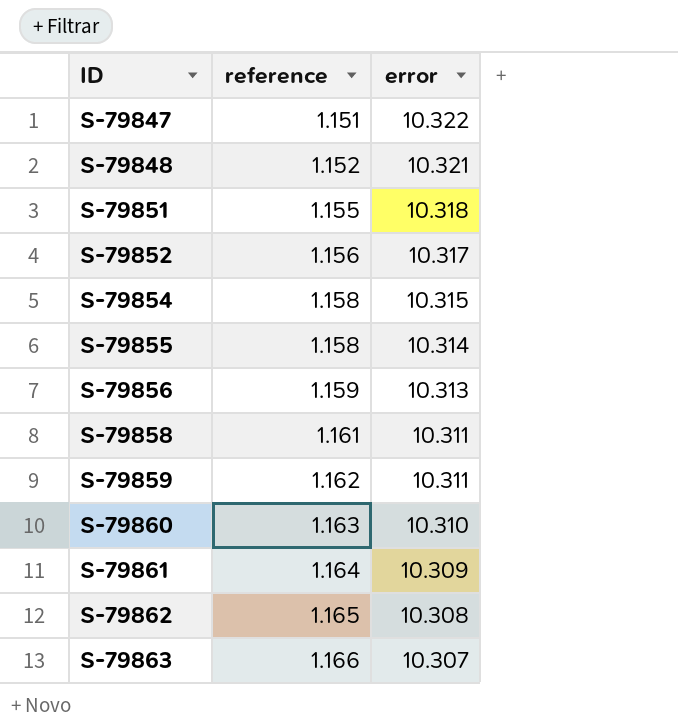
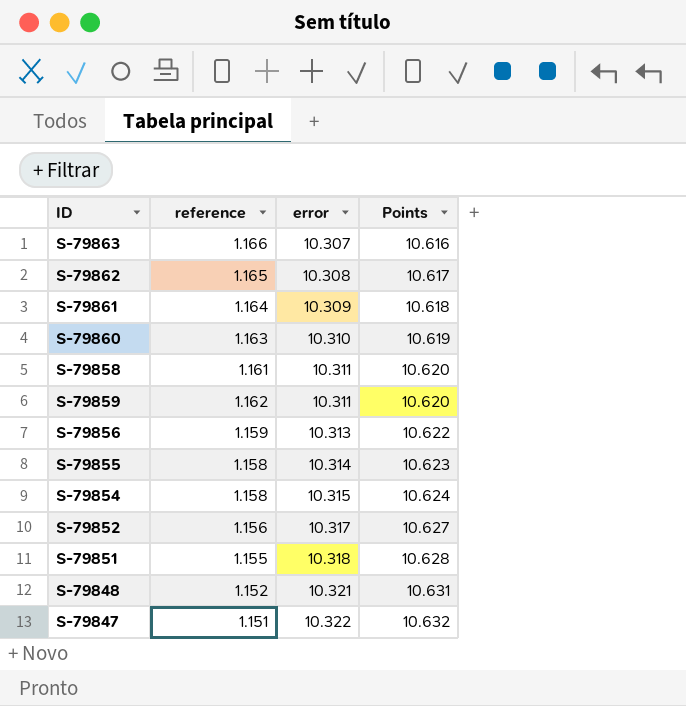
row order: ID ascending -> error ascending
column Points | formula: none -> [error] * 1.03

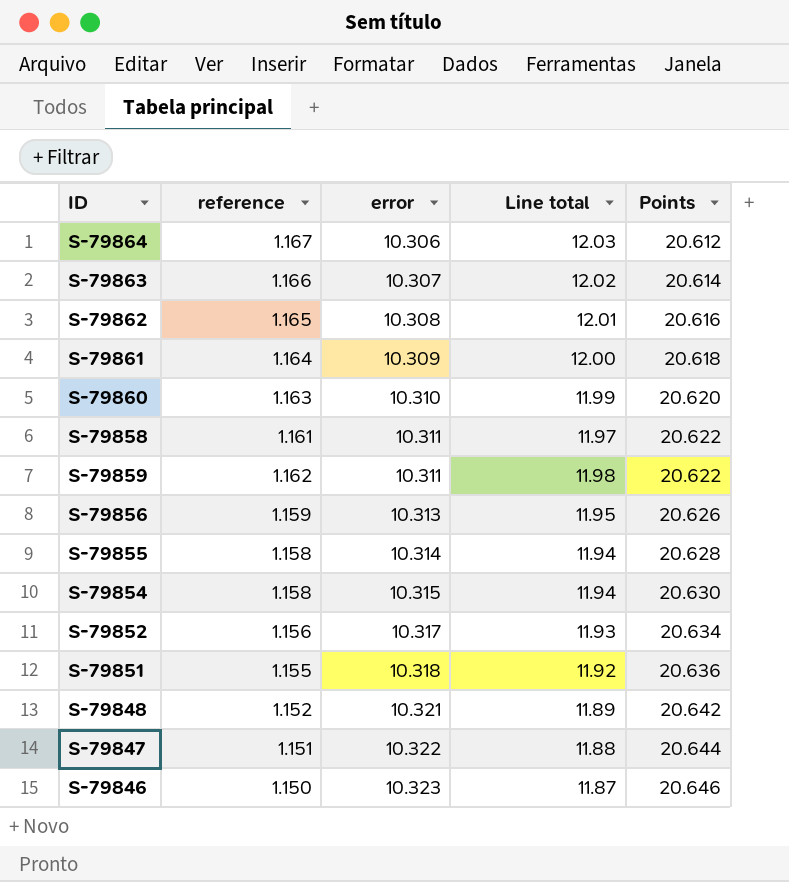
column Line total | formula: none -> [reference] * [error]
column Points | formula: [error] * 1.03 -> [error] * 2
row S-79864: none -> 1.167 | 10.306 | 12.03 | 20.612
row S-79846: none -> 1.150 | 10.323 | 11.87 | 20.646

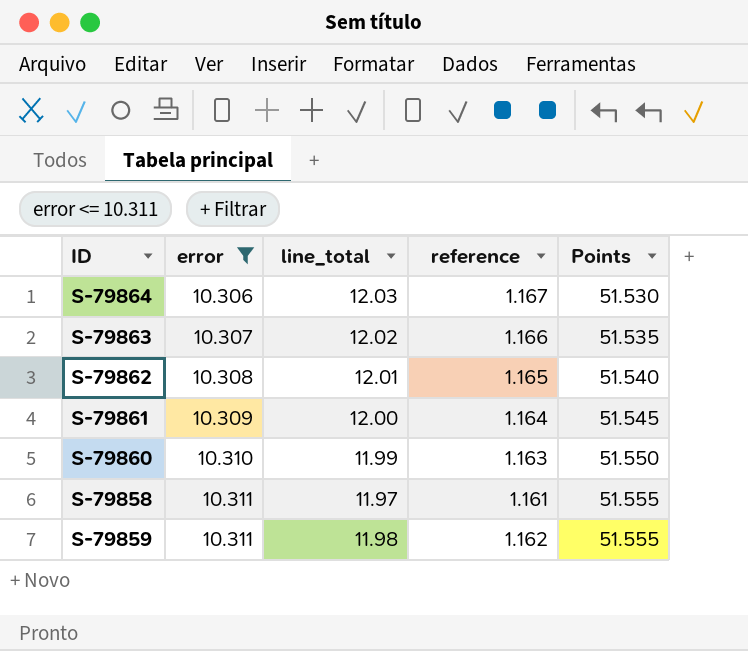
filter: none -> error <= 10.311
column name: Line total -> line_total
column reference | position: 2 -> 4
column Points | formula: [error] * 2 -> [error] * 5

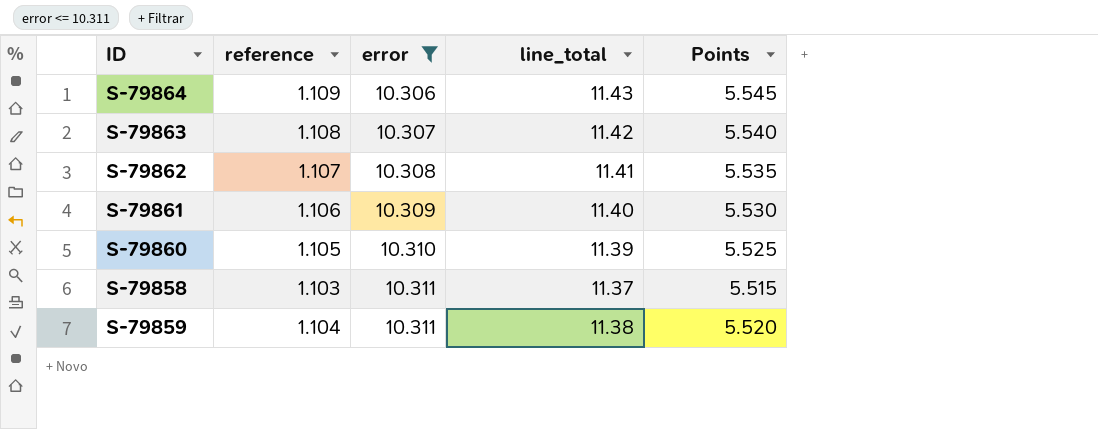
column reference | position: 4 -> 2
column Points | formula: [error] * 5 -> [reference] * 5
S-79864 | reference: 1.167 -> 1.109
S-79864 | line_total: 12.03 -> 11.43
S-79863 | reference: 1.166 -> 1.108
S-79863 | line_total: 12.02 -> 11.42
S-79862 | reference: 1.165 -> 1.107
S-79862 | line_total: 12.01 -> 11.41
S-79861 | reference: 1.164 -> 1.106
S-79861 | line_total: 12.00 -> 11.40
S-79860 | reference: 1.163 -> 1.105
S-79860 | line_total: 11.99 -> 11.39
S-79858 | reference: 1.161 -> 1.103
S-79858 | line_total: 11.97 -> 11.37
S-79859 | reference: 1.162 -> 1.104
S-79859 | line_total: 11.98 -> 11.38

